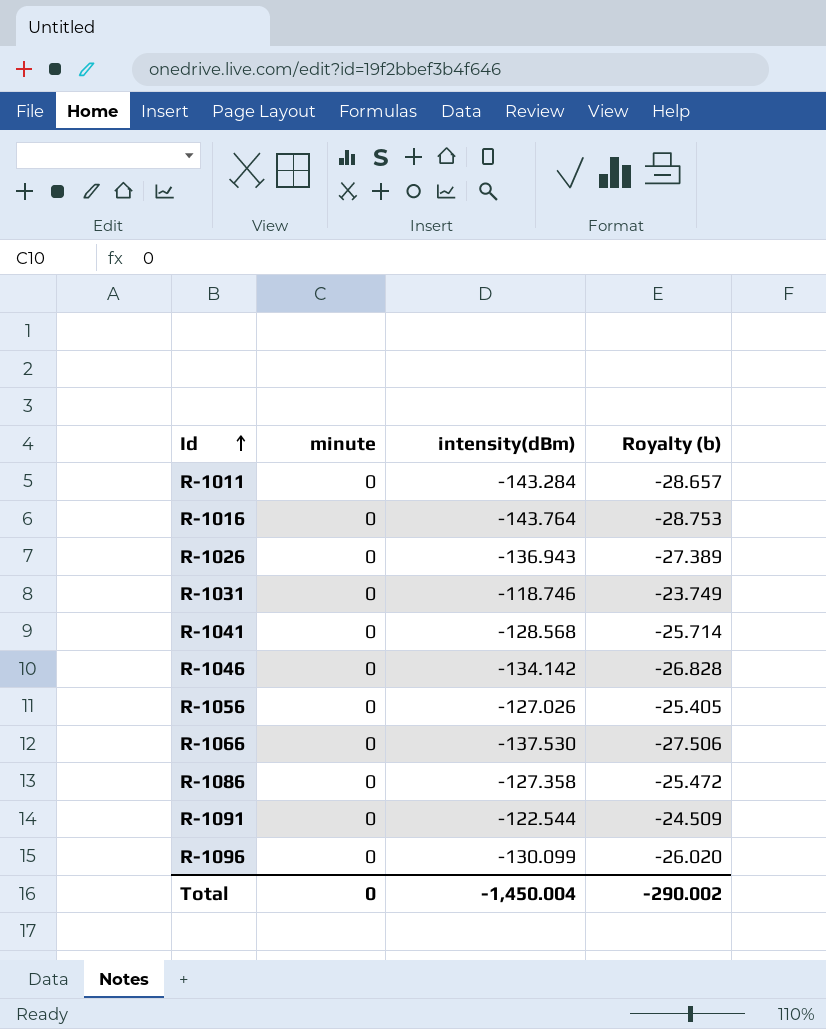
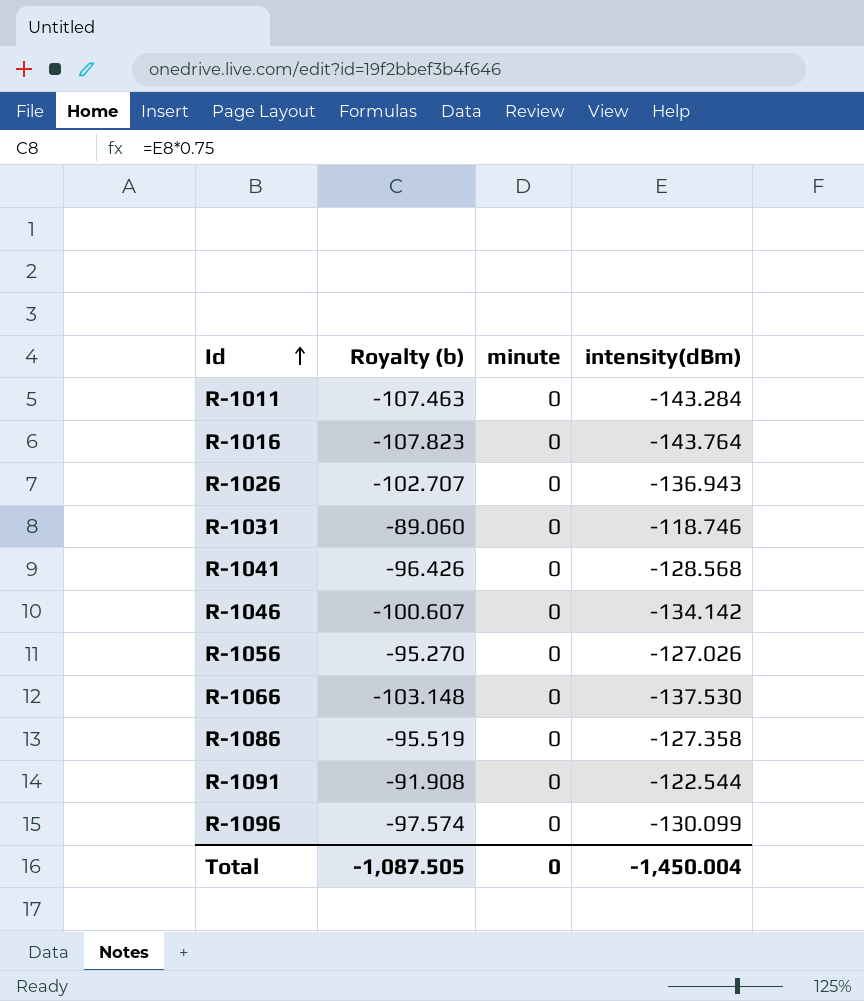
column Royalty (b) | formula: [intensity(dBm)] * 0.2 -> [intensity(dBm)] * 0.75
column Royalty (b) | position: 4 -> 2
Total | Royalty (b): -290.002 -> -1,087.505

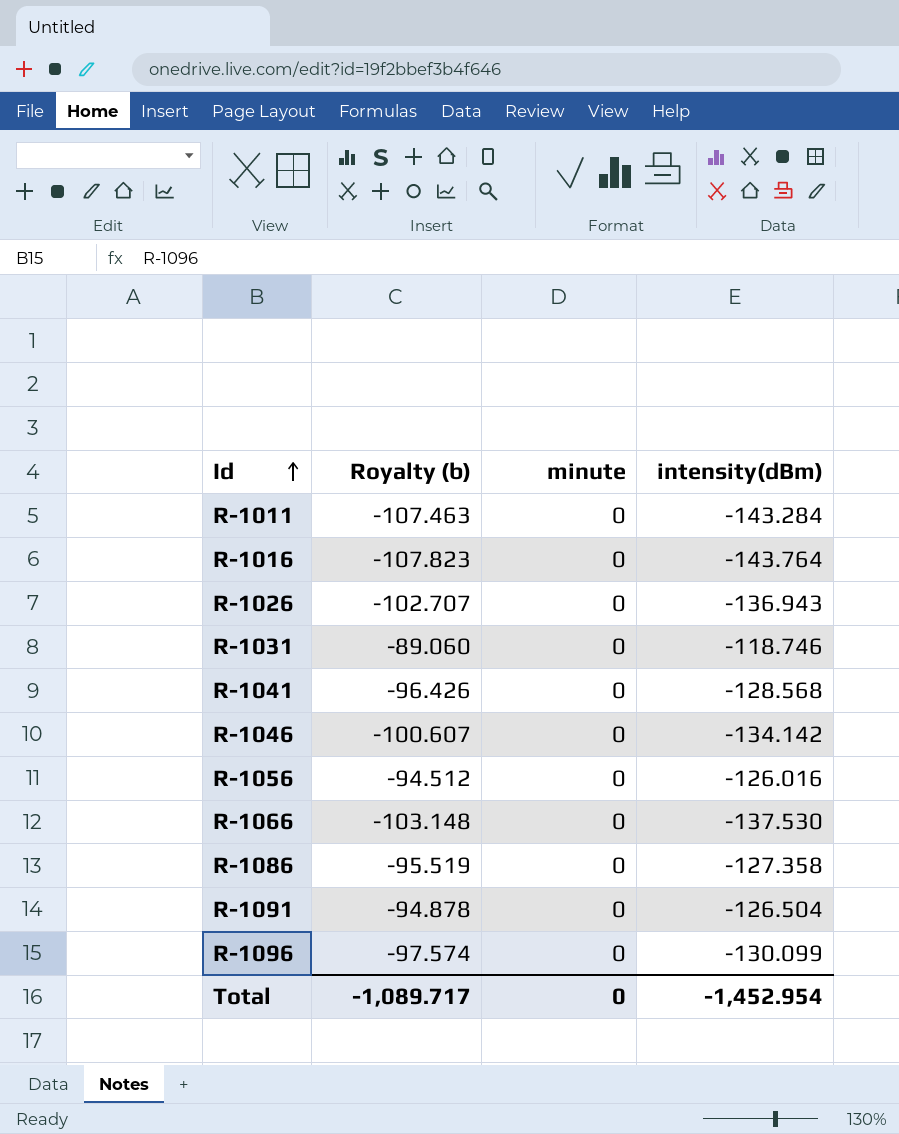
R-1056 | Royalty (b): -95.270 -> -94.512
R-1056 | intensity(dBm): -127.026 -> -126.016
R-1091 | Royalty (b): -91.908 -> -94.878
R-1091 | intensity(dBm): -122.544 -> -126.504
Total | Royalty (b): -1,087.505 -> -1,089.717
Total | intensity(dBm): -1,450.004 -> -1,452.954

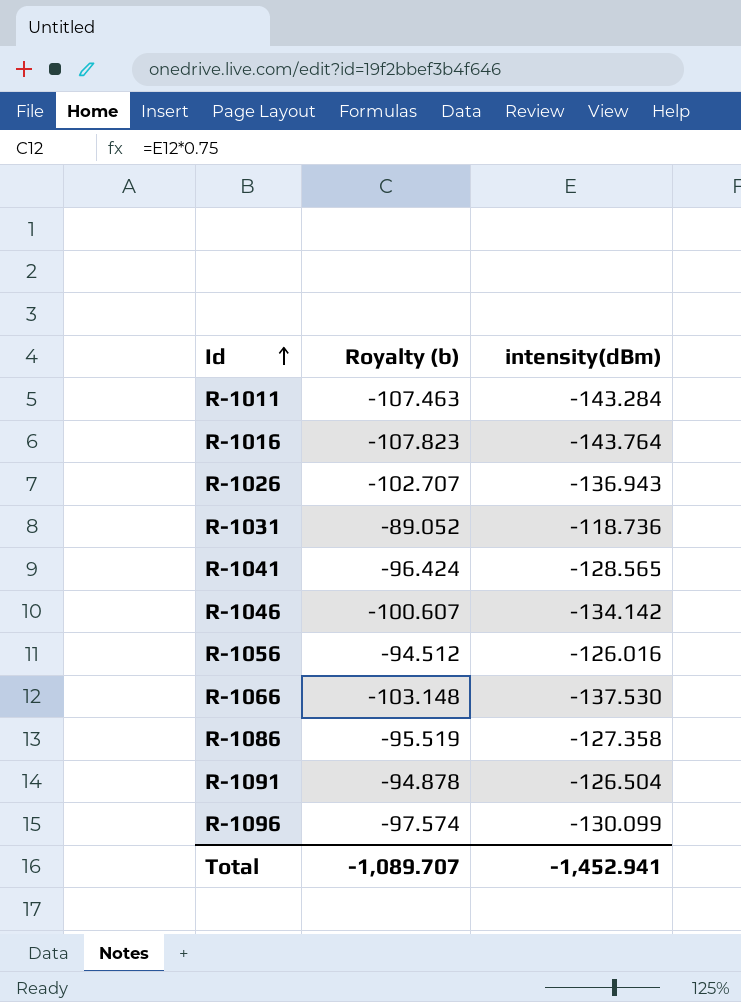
column minute | position: 3 -> none
R-1031 | Royalty (b): -89.060 -> -89.052
R-1031 | intensity(dBm): -118.746 -> -118.736
R-1041 | Royalty (b): -96.426 -> -96.424
R-1041 | intensity(dBm): -128.568 -> -128.565
Total | Royalty (b): -1,089.717 -> -1,089.707
Total | intensity(dBm): -1,452.954 -> -1,452.941

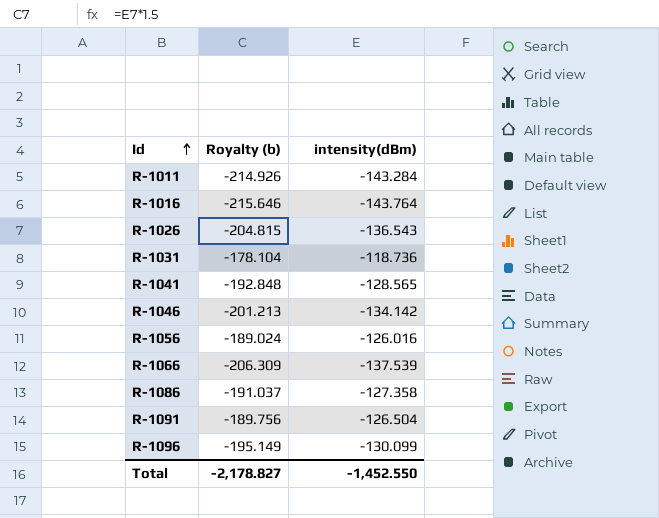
column Royalty (b) | formula: [intensity(dBm)] * 0.75 -> [intensity(dBm)] * 1.5
R-1026 | intensity(dBm): -136.943 -> -136.543
R-1066 | intensity(dBm): -137.530 -> -137.539
Total | Royalty (b): -1,089.707 -> -2,178.827
Total | intensity(dBm): -1,452.941 -> -1,452.550

